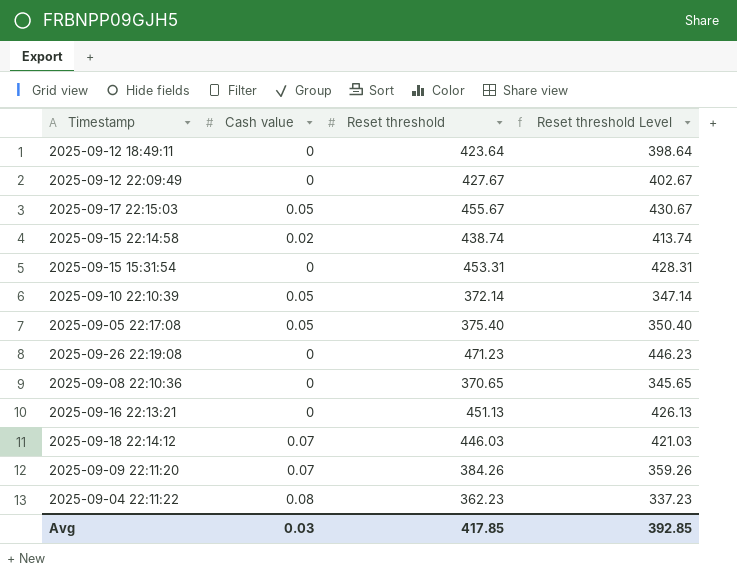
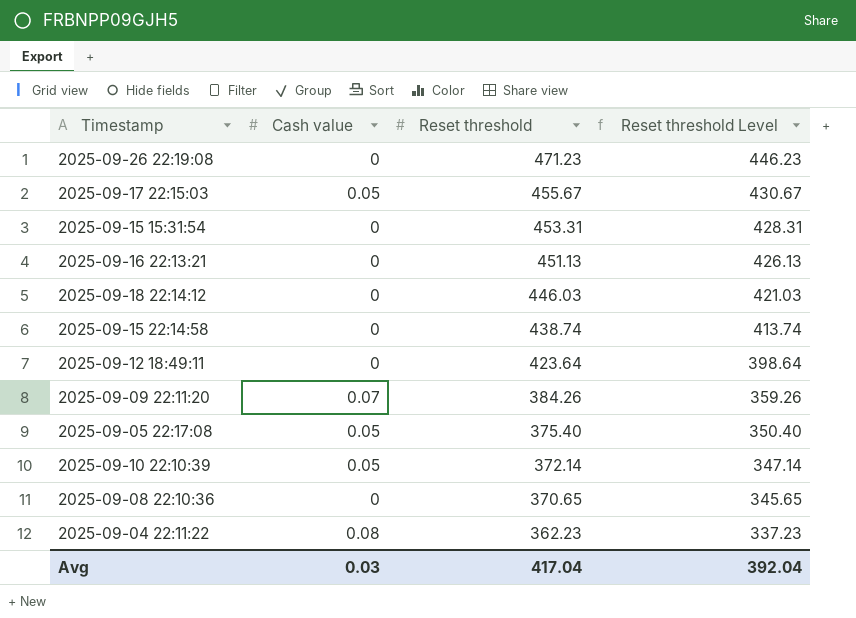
row order: none -> Reset threshold descending
row 2025-09-12 22:09:49: 0 | 427.67 | 402.67 -> none
2025-09-18 22:14:12 | Cash value: 0.07 -> 0
2025-09-15 22:14:58 | Cash value: 0.02 -> 0
Avg | Reset threshold: 417.85 -> 417.04
Avg | Reset threshold Level: 392.85 -> 392.04

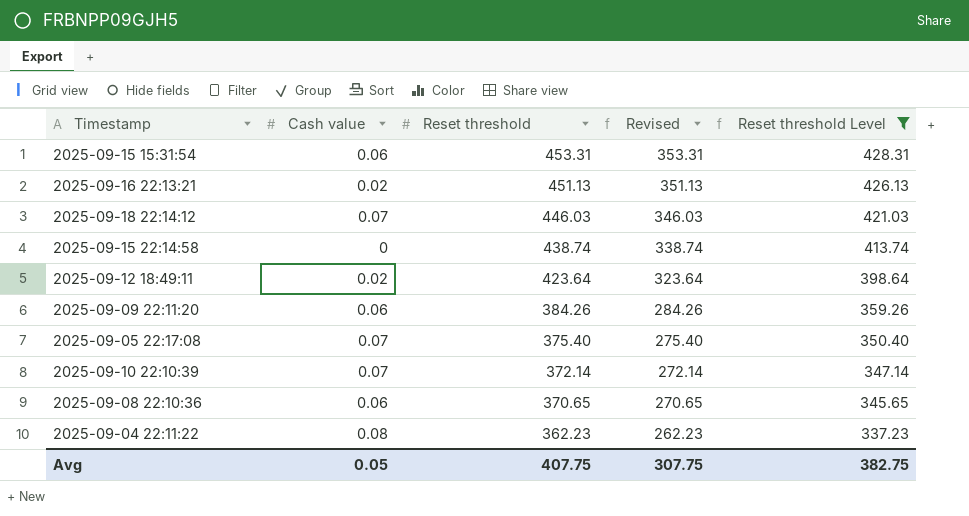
filter: none -> Reset threshold Level <= 428.31
column Revised | formula: none -> [Reset threshold] - 100
2025-09-15 15:31:54 | Cash value: 0 -> 0.06
2025-09-16 22:13:21 | Cash value: 0 -> 0.02
2025-09-18 22:14:12 | Cash value: 0 -> 0.07
2025-09-12 18:49:11 | Cash value: 0 -> 0.02
2025-09-09 22:11:20 | Cash value: 0.07 -> 0.06
2025-09-05 22:17:08 | Cash value: 0.05 -> 0.07
2025-09-10 22:10:39 | Cash value: 0.05 -> 0.07
2025-09-08 22:10:36 | Cash value: 0 -> 0.06
Avg | Cash value: 0.03 -> 0.05
Avg | Reset threshold: 417.04 -> 407.75
Avg | Reset threshold Level: 392.04 -> 382.75

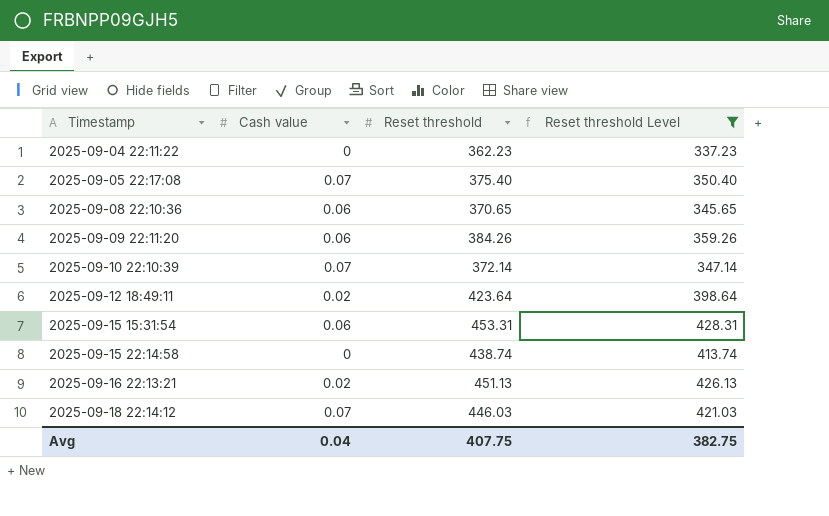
row order: Reset threshold descending -> Timestamp ascending
column Revised | formula: [Reset threshold] - 100 -> none
2025-09-04 22:11:22 | Cash value: 0.08 -> 0
Avg | Cash value: 0.05 -> 0.04

